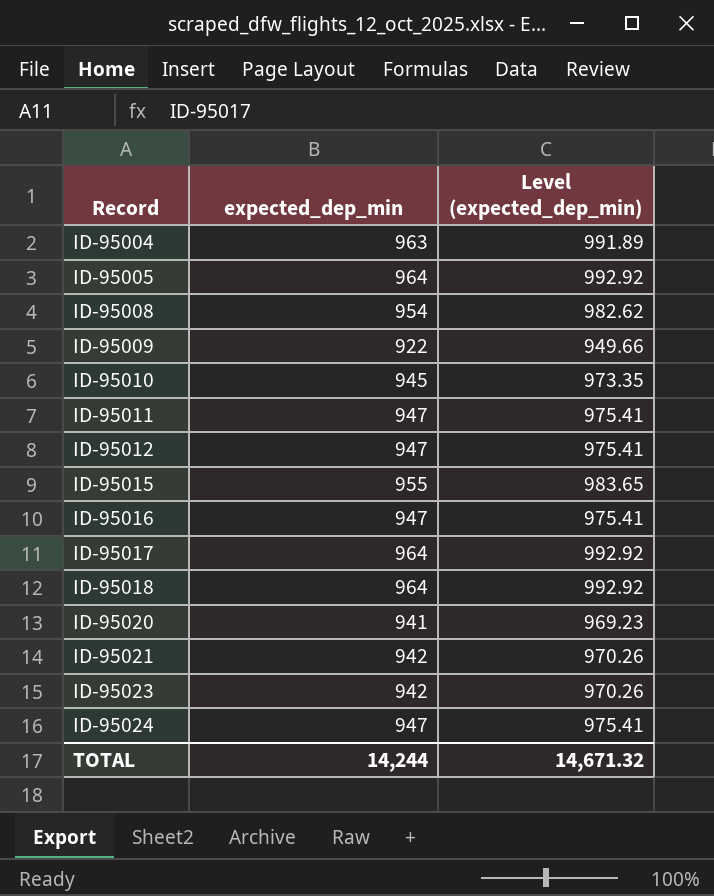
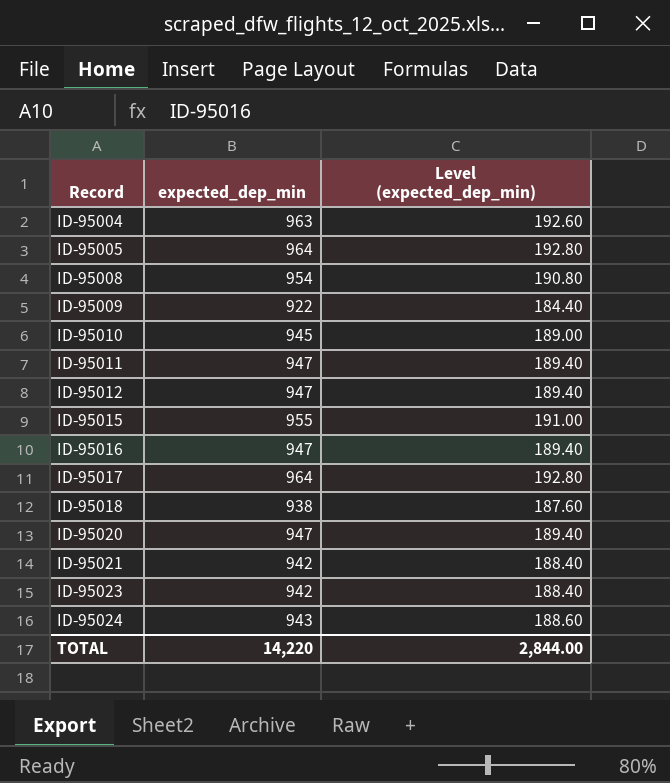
column Level (expected_dep_min) | formula: [expected_dep_min] * 1.03 -> [expected_dep_min] * 0.2
ID-95018 | expected_dep_min: 964 -> 938
ID-95020 | expected_dep_min: 941 -> 947
ID-95024 | expected_dep_min: 947 -> 943
TOTAL | expected_dep_min: 14,244 -> 14,220
TOTAL | Level (expected_dep_min): 14,671.32 -> 2,844.00

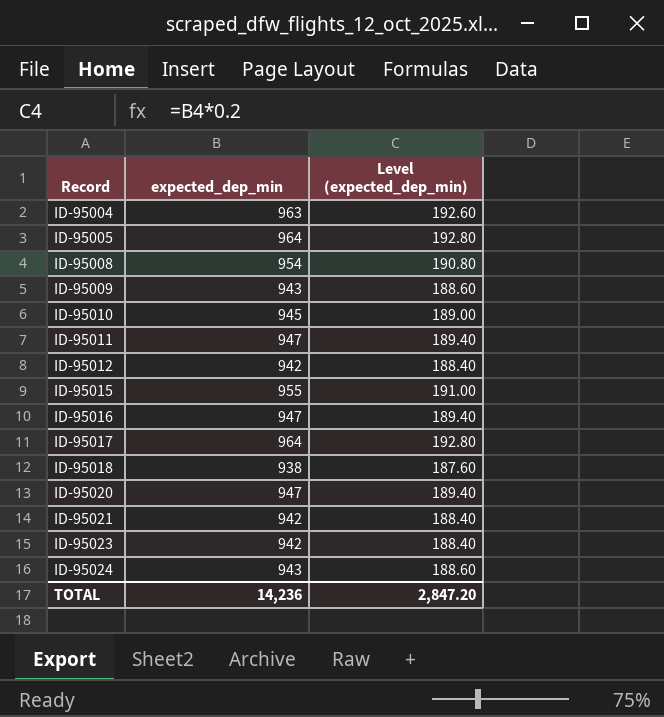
ID-95009 | expected_dep_min: 922 -> 943
ID-95009 | Level (expected_dep_min): 184.40 -> 188.60
ID-95012 | expected_dep_min: 947 -> 942
ID-95012 | Level (expected_dep_min): 189.40 -> 188.40
TOTAL | expected_dep_min: 14,220 -> 14,236
TOTAL | Level (expected_dep_min): 2,844.00 -> 2,847.20

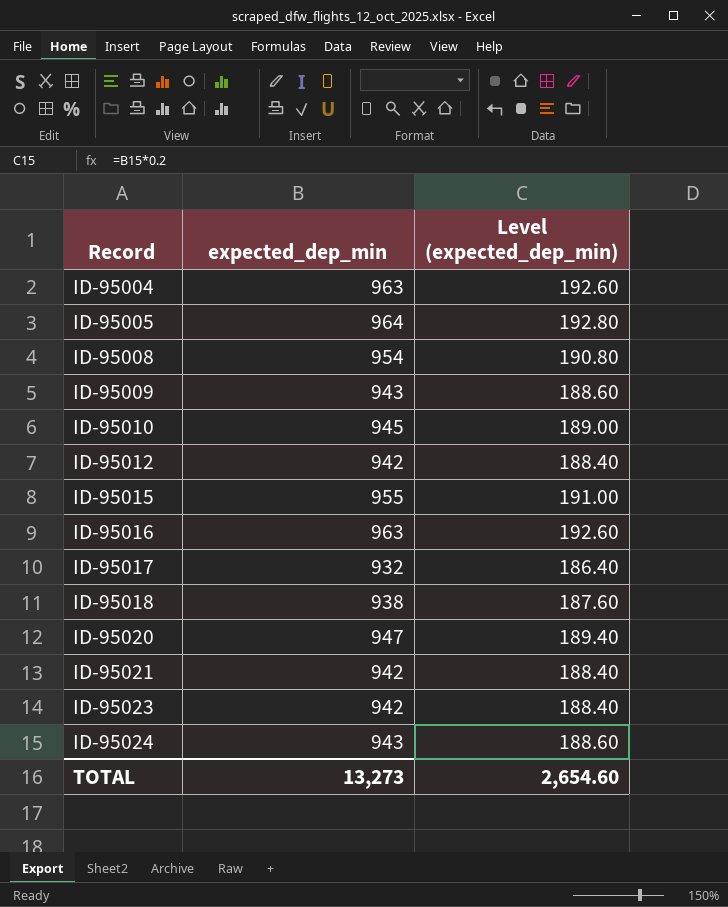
row ID-95011: 947 | 189.40 -> none
ID-95016 | expected_dep_min: 947 -> 963
ID-95016 | Level (expected_dep_min): 189.40 -> 192.60
ID-95017 | expected_dep_min: 964 -> 932
ID-95017 | Level (expected_dep_min): 192.80 -> 186.40
TOTAL | expected_dep_min: 14,236 -> 13,273
TOTAL | Level (expected_dep_min): 2,847.20 -> 2,654.60

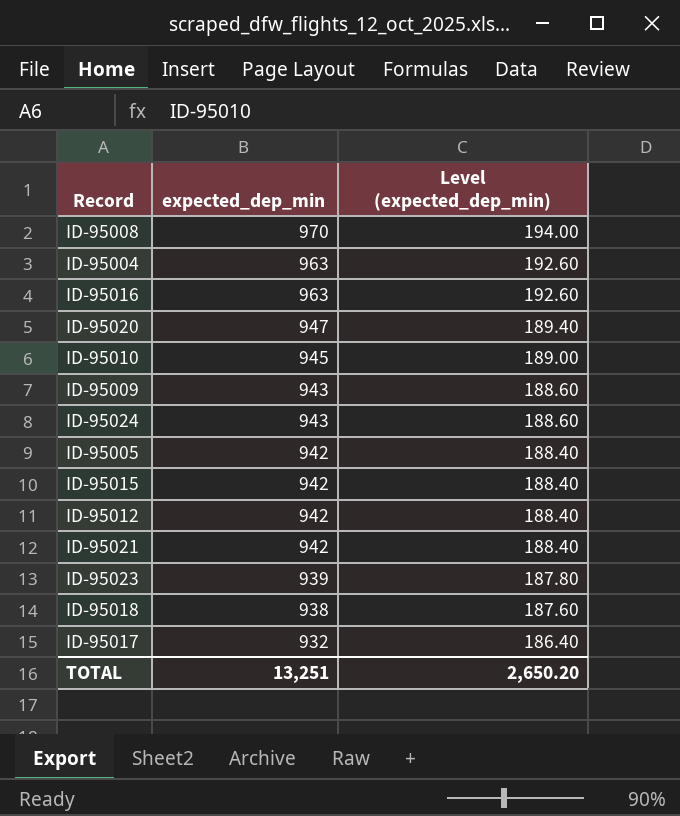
row order: Record ascending -> expected_dep_min descending
ID-95008 | expected_dep_min: 954 -> 970
ID-95008 | Level (expected_dep_min): 190.80 -> 194.00
ID-95005 | expected_dep_min: 964 -> 942
ID-95005 | Level (expected_dep_min): 192.80 -> 188.40
ID-95015 | expected_dep_min: 955 -> 942
ID-95015 | Level (expected_dep_min): 191.00 -> 188.40
ID-95023 | expected_dep_min: 942 -> 939
ID-95023 | Level (expected_dep_min): 188.40 -> 187.80
TOTAL | expected_dep_min: 13,273 -> 13,251
TOTAL | Level (expected_dep_min): 2,654.60 -> 2,650.20

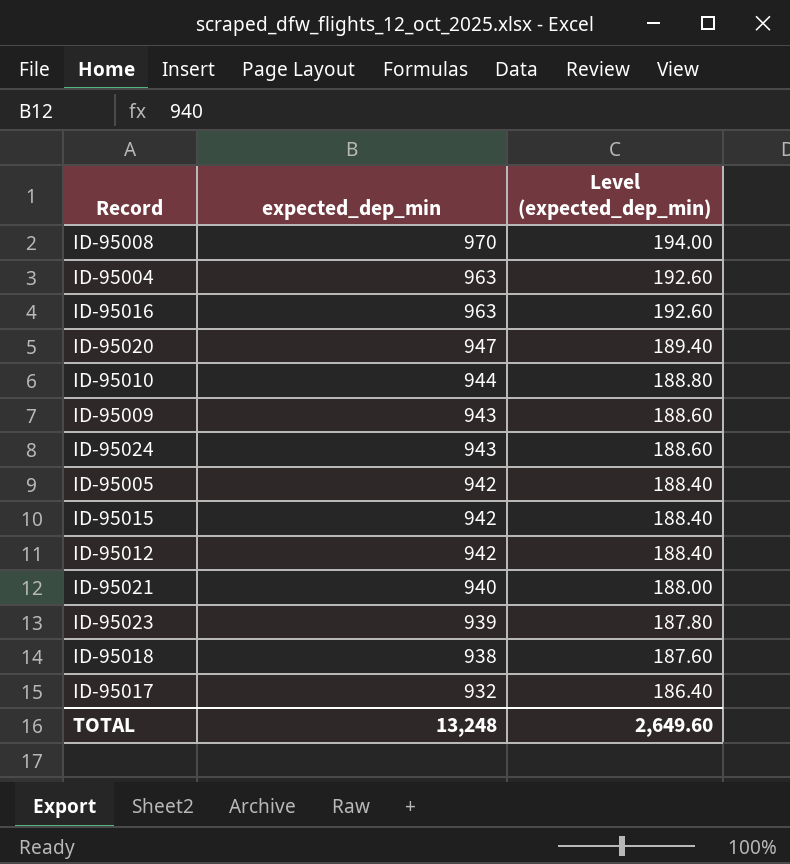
ID-95010 | expected_dep_min: 945 -> 944
ID-95010 | Level (expected_dep_min): 189.00 -> 188.80
ID-95021 | expected_dep_min: 942 -> 940
ID-95021 | Level (expected_dep_min): 188.40 -> 188.00
TOTAL | expected_dep_min: 13,251 -> 13,248
TOTAL | Level (expected_dep_min): 2,650.20 -> 2,649.60

